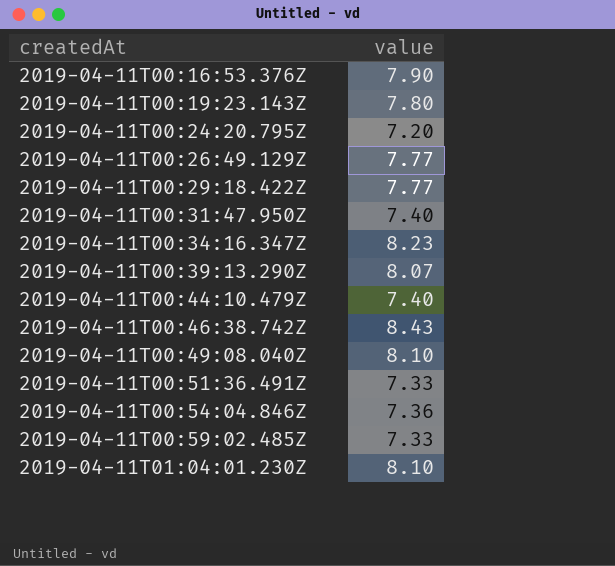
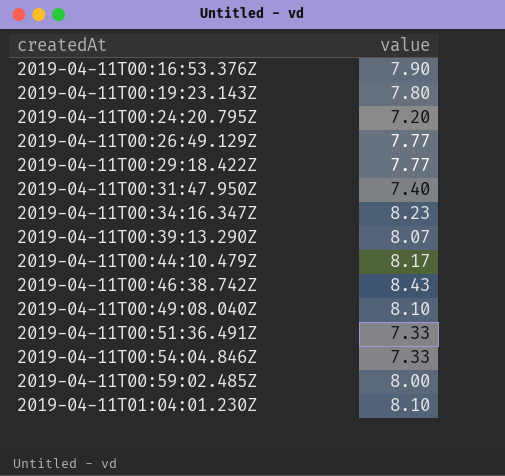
2019-04-11T00:44:10.479Z | value: 7.40 -> 8.17
2019-04-11T00:54:04.846Z | value: 7.36 -> 7.33
2019-04-11T00:59:02.485Z | value: 7.33 -> 8.00

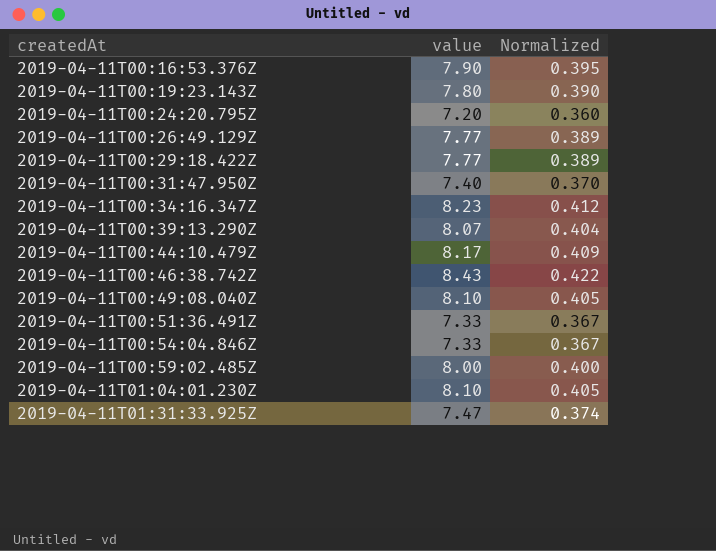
column Normalized | formula: none -> [value] * 0.05
row 2019-04-11T01:31:33.925Z: none -> 7.47 | 0.374

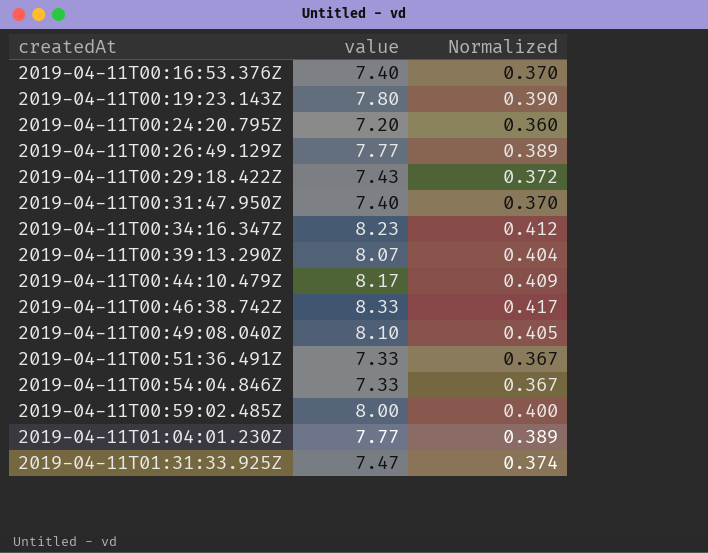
2019-04-11T00:16:53.376Z | value: 7.90 -> 7.40
2019-04-11T00:16:53.376Z | Normalized: 0.395 -> 0.370
2019-04-11T00:29:18.422Z | value: 7.77 -> 7.43
2019-04-11T00:29:18.422Z | Normalized: 0.389 -> 0.372
2019-04-11T00:46:38.742Z | value: 8.43 -> 8.33
2019-04-11T00:46:38.742Z | Normalized: 0.422 -> 0.417
2019-04-11T01:04:01.230Z | value: 8.10 -> 7.77
2019-04-11T01:04:01.230Z | Normalized: 0.405 -> 0.389

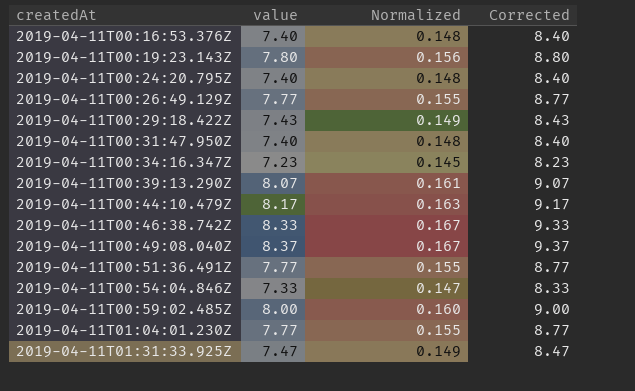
column Normalized | formula: [value] * 0.05 -> [value] * 0.02
column Corrected | formula: none -> [value] + 1
2019-04-11T00:24:20.795Z | value: 7.20 -> 7.40
2019-04-11T00:34:16.347Z | value: 8.23 -> 7.23
2019-04-11T00:49:08.040Z | value: 8.10 -> 8.37
2019-04-11T00:51:36.491Z | value: 7.33 -> 7.77

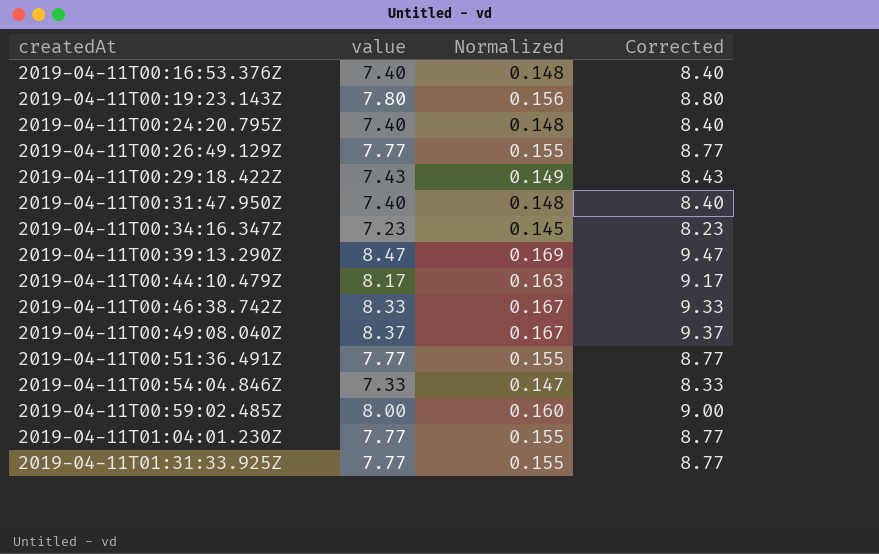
2019-04-11T00:39:13.290Z | value: 8.07 -> 8.47
2019-04-11T00:39:13.290Z | Normalized: 0.161 -> 0.169
2019-04-11T00:39:13.290Z | Corrected: 9.07 -> 9.47
2019-04-11T01:31:33.925Z | value: 7.47 -> 7.77
2019-04-11T01:31:33.925Z | Normalized: 0.149 -> 0.155
2019-04-11T01:31:33.925Z | Corrected: 8.47 -> 8.77

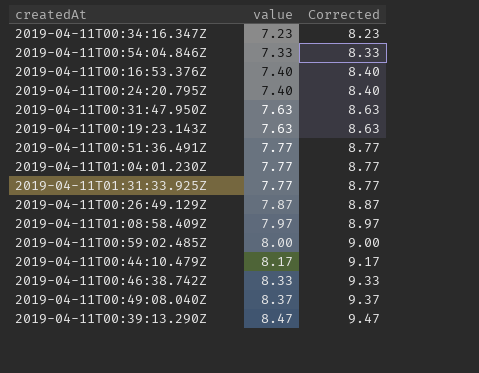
row order: createdAt ascending -> value ascending
column Normalized | formula: [value] * 0.02 -> none
row 2019-04-11T00:29:18.422Z: 7.43 | 0.149 | 8.43 -> none
2019-04-11T00:31:47.950Z | value: 7.40 -> 7.63
2019-04-11T00:31:47.950Z | Corrected: 8.40 -> 8.63
2019-04-11T00:19:23.143Z | value: 7.80 -> 7.63
2019-04-11T00:19:23.143Z | Corrected: 8.80 -> 8.63
2019-04-11T00:26:49.129Z | value: 7.77 -> 7.87
2019-04-11T00:26:49.129Z | Corrected: 8.77 -> 8.87
row 2019-04-11T01:08:58.409Z: none -> 7.97 | 8.97

